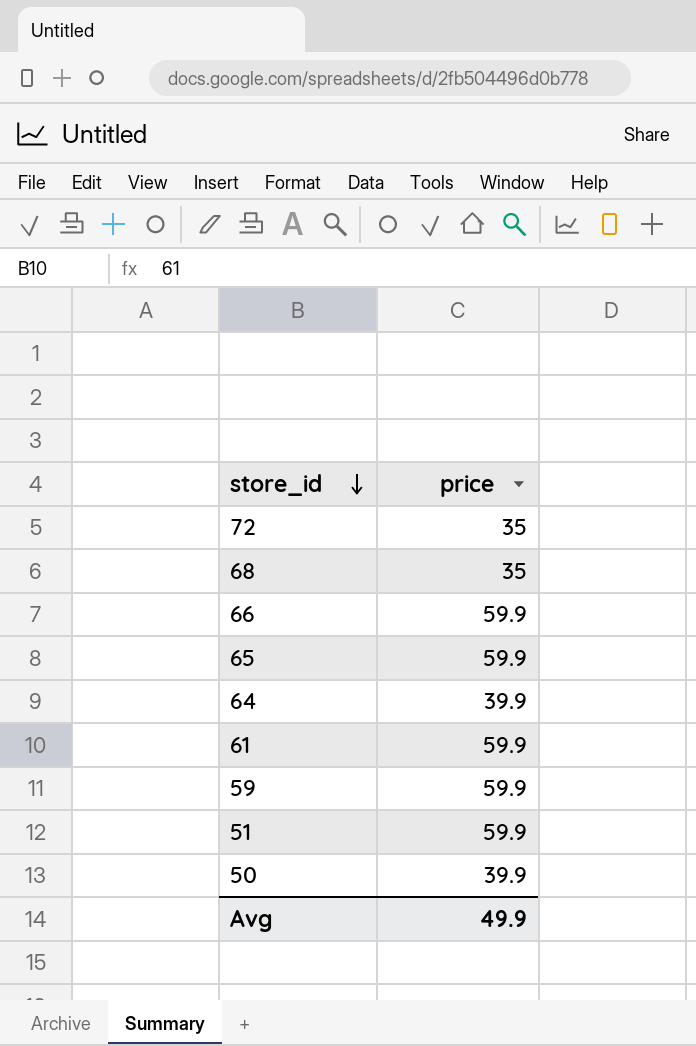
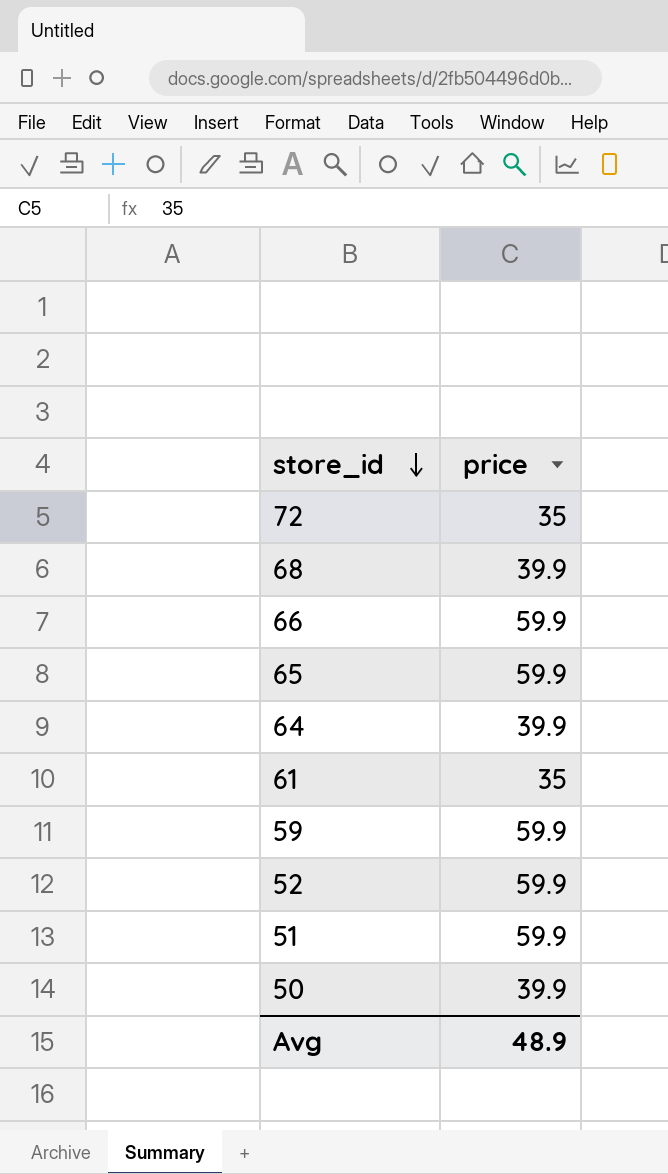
68 | price: 35 -> 39.9
61 | price: 59.9 -> 35
row 52: none -> 59.9
Avg | price: 49.9 -> 48.9

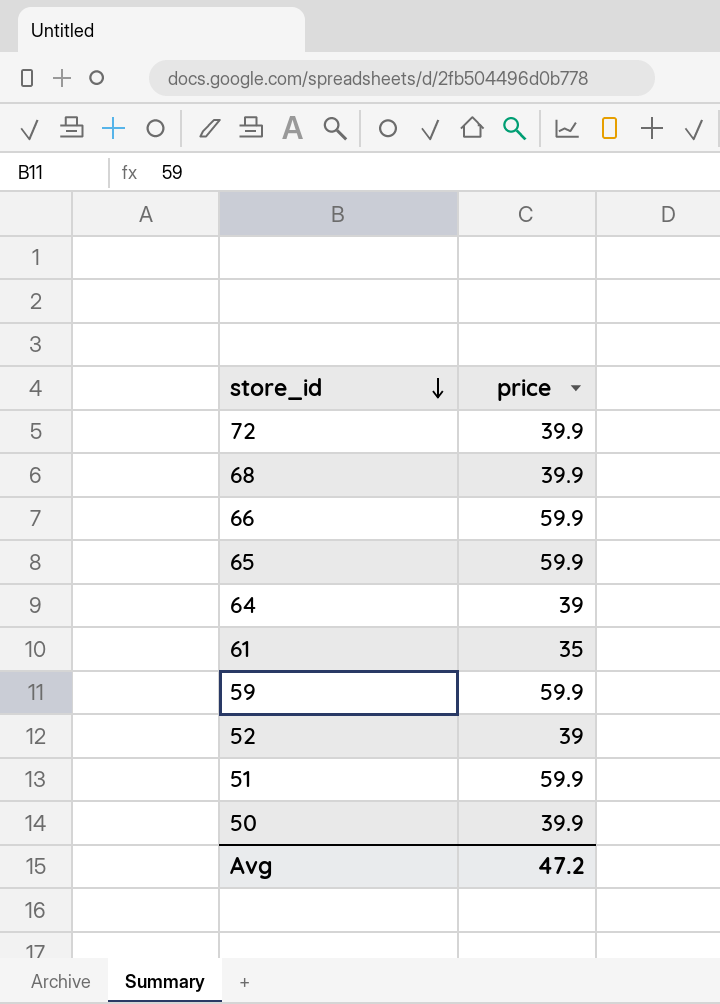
72 | price: 35 -> 39.9
64 | price: 39.9 -> 39
52 | price: 59.9 -> 39
Avg | price: 48.9 -> 47.2

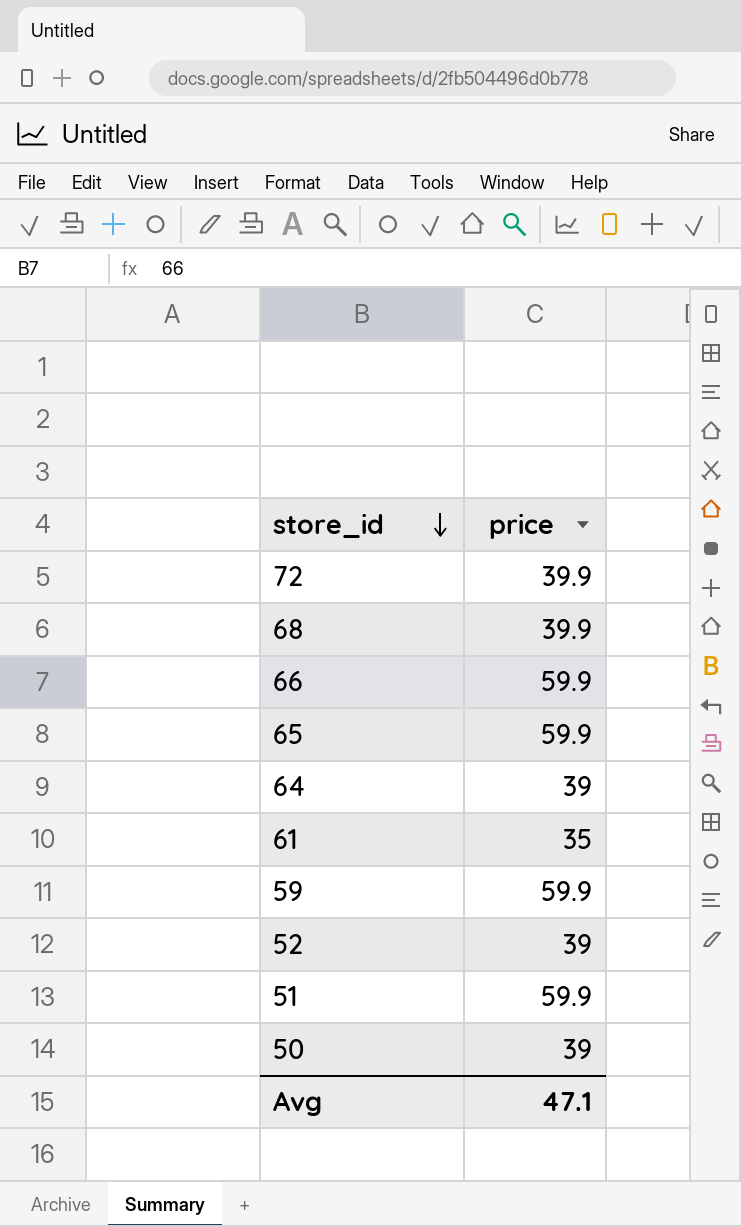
50 | price: 39.9 -> 39
Avg | price: 47.2 -> 47.1

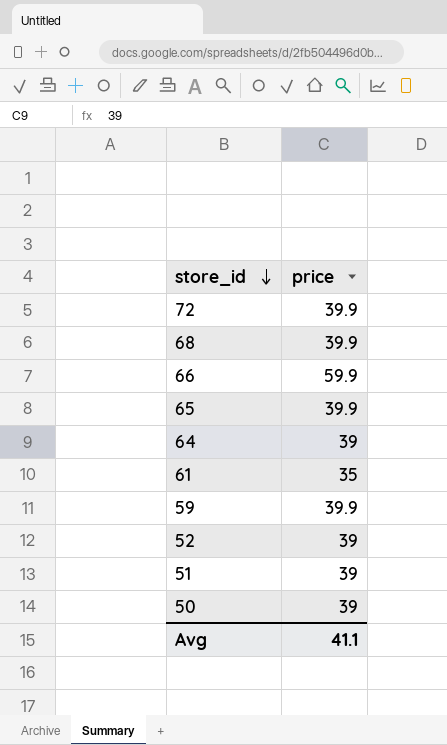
65 | price: 59.9 -> 39.9
59 | price: 59.9 -> 39.9
51 | price: 59.9 -> 39
Avg | price: 47.1 -> 41.1

